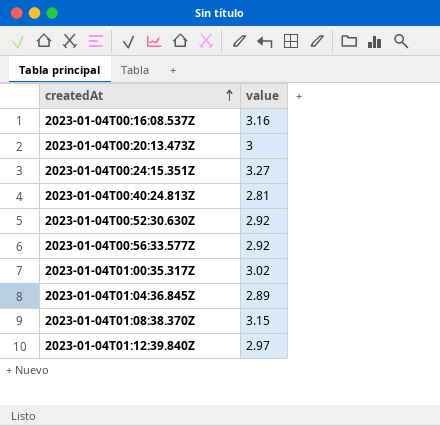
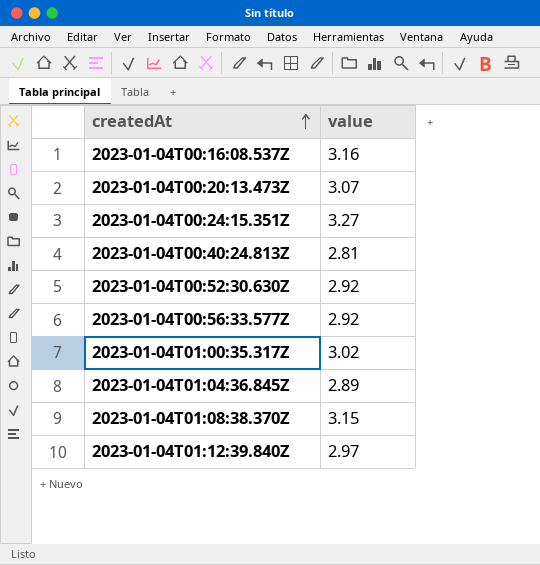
2023-01-04T00:20:13.473Z | value: 3 -> 3.07

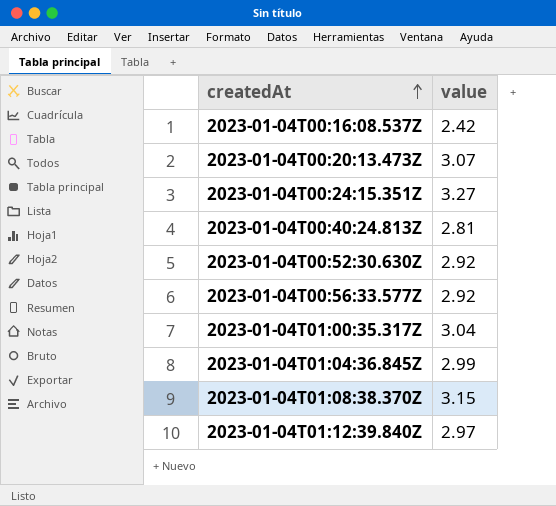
2023-01-04T00:16:08.537Z | value: 3.16 -> 2.42
2023-01-04T01:00:35.317Z | value: 3.02 -> 3.04
2023-01-04T01:04:36.845Z | value: 2.89 -> 2.99

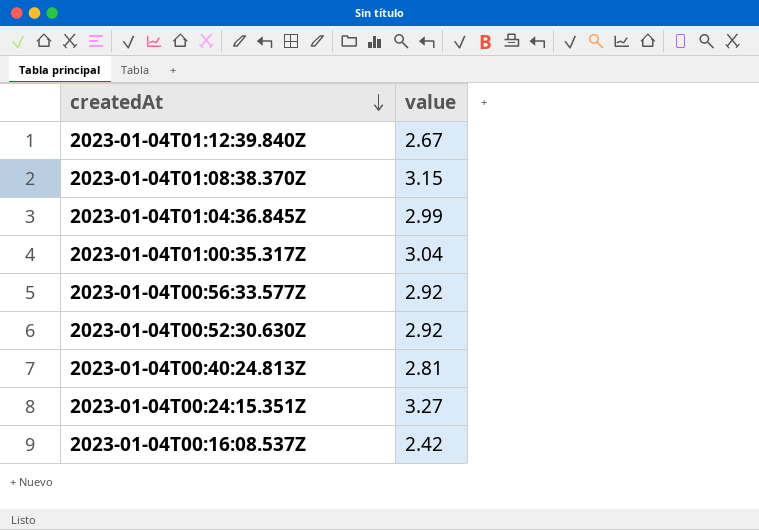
row order: createdAt ascending -> createdAt descending
row 2023-01-04T00:20:13.473Z: 3.07 -> none
2023-01-04T01:12:39.840Z | value: 2.97 -> 2.67

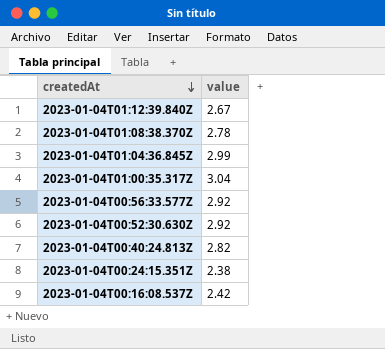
2023-01-04T01:08:38.370Z | value: 3.15 -> 2.78
2023-01-04T00:40:24.813Z | value: 2.81 -> 2.82
2023-01-04T00:24:15.351Z | value: 3.27 -> 2.38

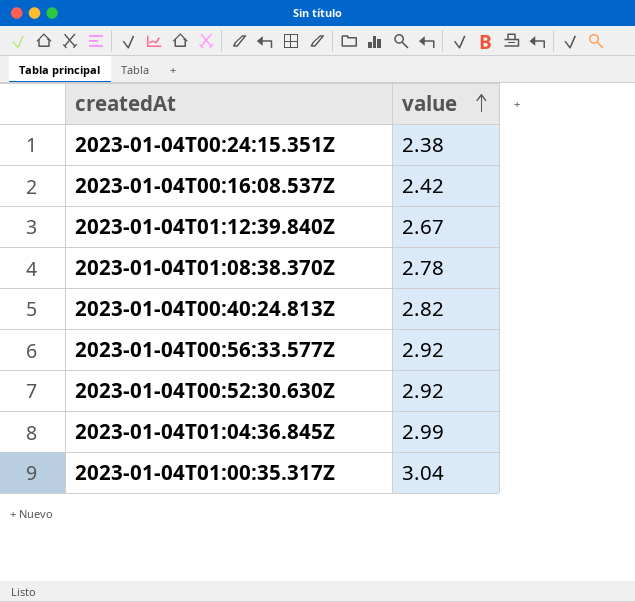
row order: createdAt descending -> value ascending

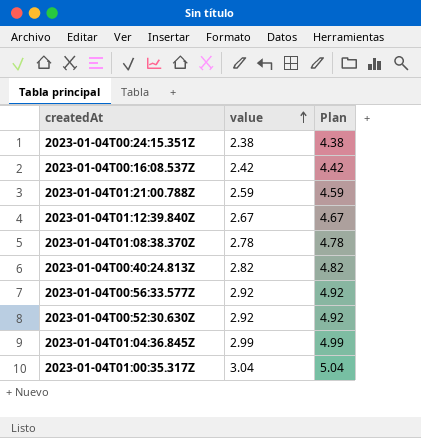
column Plan | formula: none -> [value] + 2
row 2023-01-04T01:21:00.788Z: none -> 2.59 | 4.59

